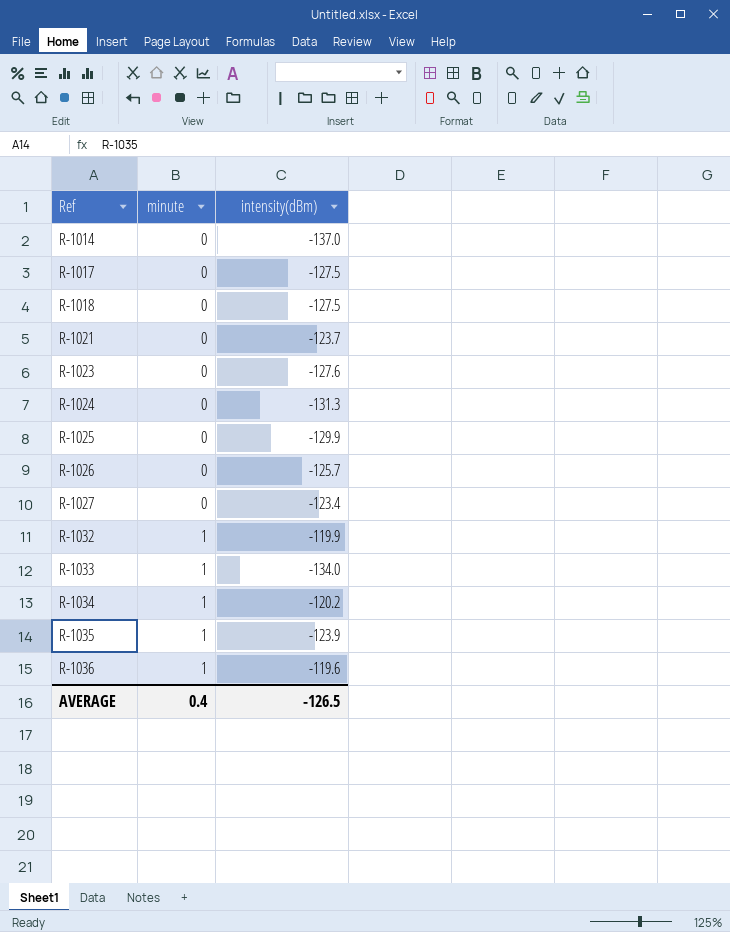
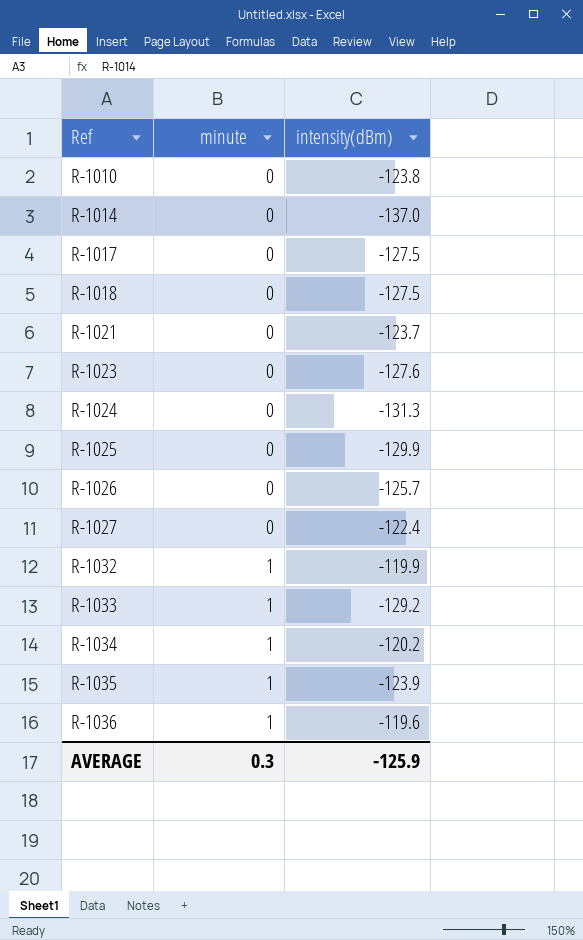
row R-1010: none -> 0 | -123.8
R-1027 | intensity(dBm): -123.4 -> -122.4
R-1033 | intensity(dBm): -134.0 -> -129.2
AVERAGE | minute: 0.4 -> 0.3
AVERAGE | intensity(dBm): -126.5 -> -125.9

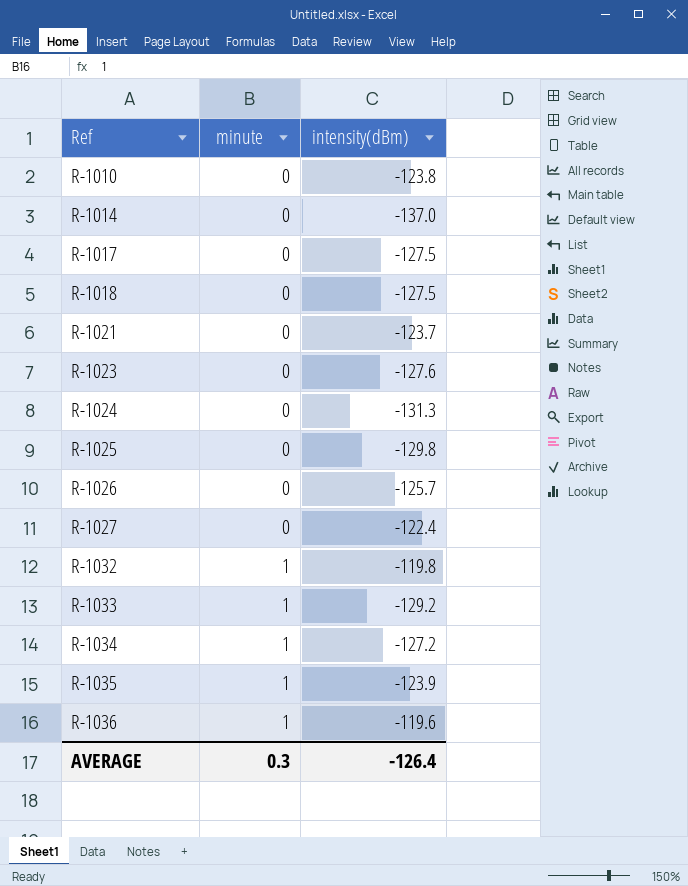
R-1025 | intensity(dBm): -129.9 -> -129.8
R-1032 | intensity(dBm): -119.9 -> -119.8
R-1034 | intensity(dBm): -120.2 -> -127.2
AVERAGE | intensity(dBm): -125.9 -> -126.4

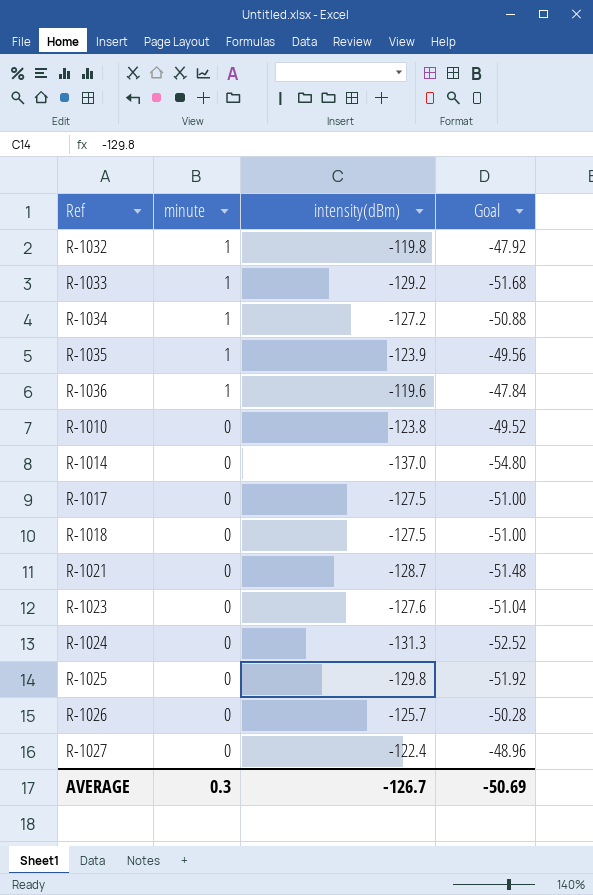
row order: Ref ascending -> minute descending
column Goal | formula: none -> [intensity(dBm)] * 0.4
R-1021 | intensity(dBm): -123.7 -> -128.7
AVERAGE | intensity(dBm): -126.4 -> -126.7

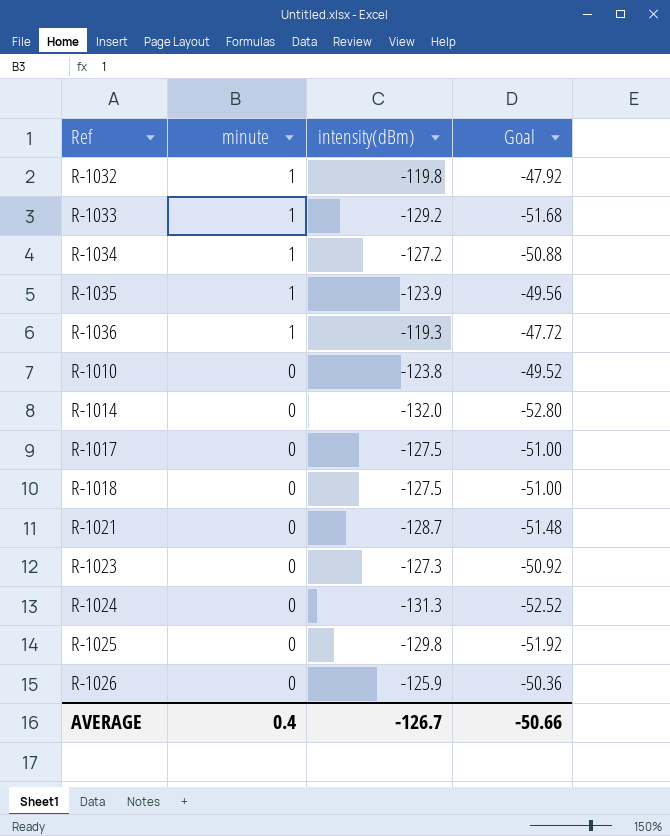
row R-1027: 0 | -122.4 | -48.96 -> none
R-1036 | intensity(dBm): -119.6 -> -119.3
R-1036 | Goal: -47.84 -> -47.72
R-1014 | intensity(dBm): -137.0 -> -132.0
R-1014 | Goal: -54.80 -> -52.80
R-1023 | intensity(dBm): -127.6 -> -127.3
R-1023 | Goal: -51.04 -> -50.92
R-1026 | intensity(dBm): -125.7 -> -125.9
R-1026 | Goal: -50.28 -> -50.36
AVERAGE | minute: 0.3 -> 0.4
AVERAGE | Goal: -50.69 -> -50.66

